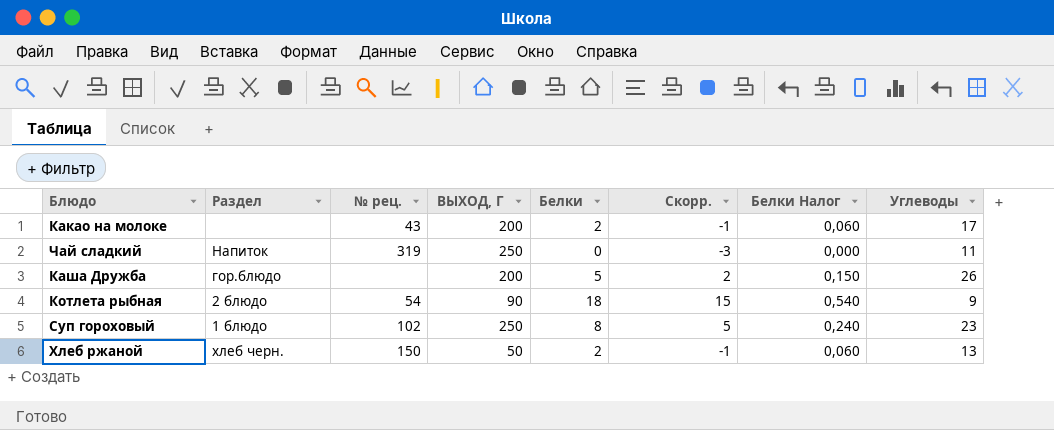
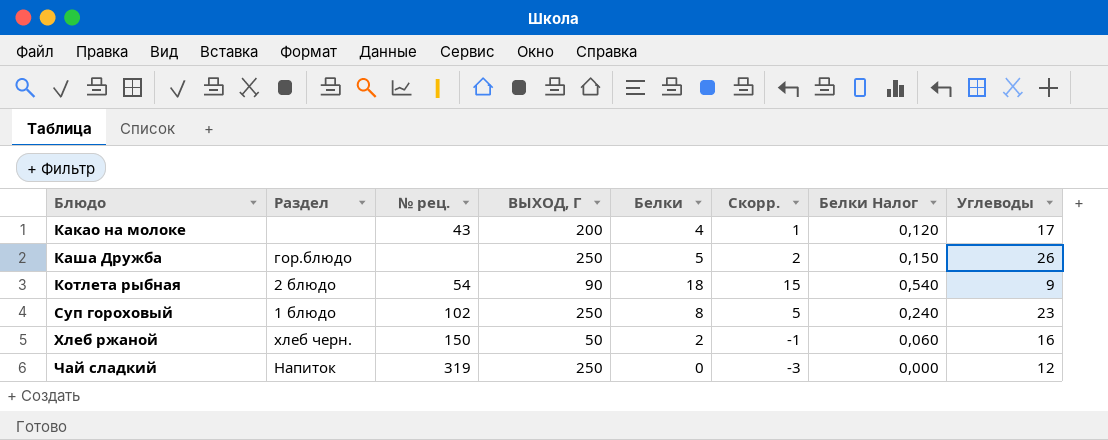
row order: none -> Блюдо ascending
Какао на молоке | Белки: 2 -> 4
Какао на молоке | Скорр.: -1 -> 1
Какао на молоке | Белки Налог: 0,060 -> 0,120
Каша Дружба | ВЫХОД, Г: 200 -> 250
Хлеб ржаной | Углеводы: 13 -> 16
Чай сладкий | Углеводы: 11 -> 12

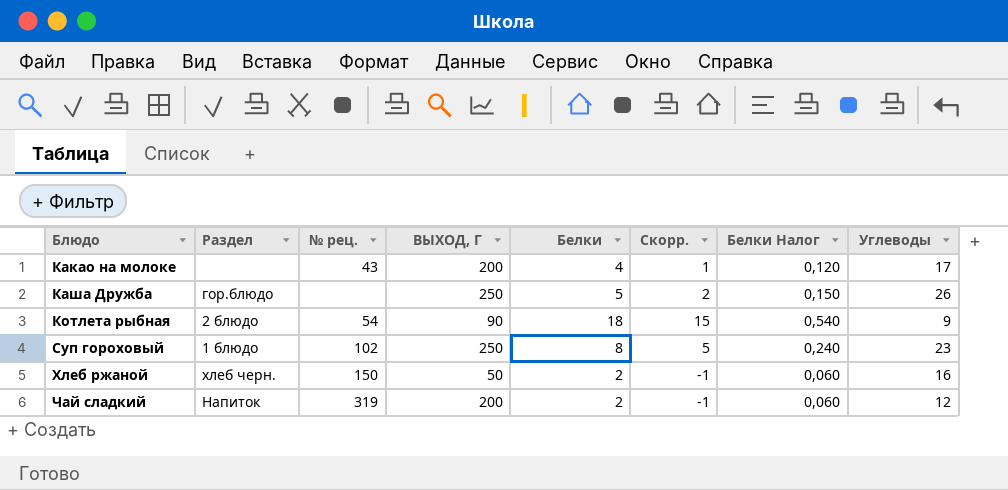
Чай сладкий | ВЫХОД, Г: 250 -> 200
Чай сладкий | Белки: 0 -> 2
Чай сладкий | Скорр.: -3 -> -1
Чай сладкий | Белки Налог: 0,000 -> 0,060

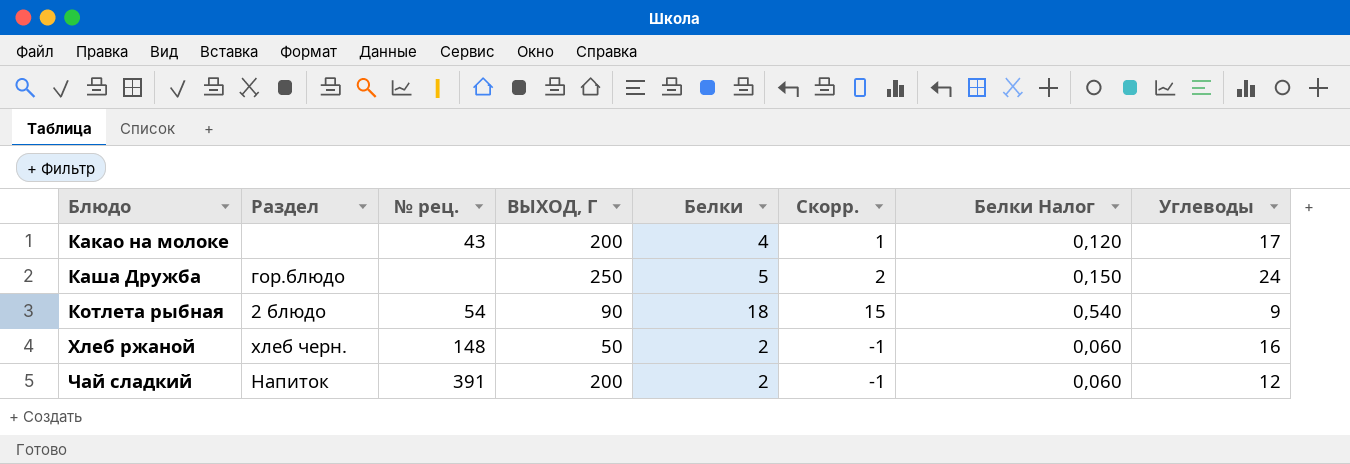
row Суп гороховый: 1 блюдо | 102 | 250 | 8 | 5 | 0,240 | 23 -> none
Каша Дружба | Углеводы: 26 -> 24
Хлеб ржаной | № рец.: 150 -> 148
Чай сладкий | № рец.: 319 -> 391

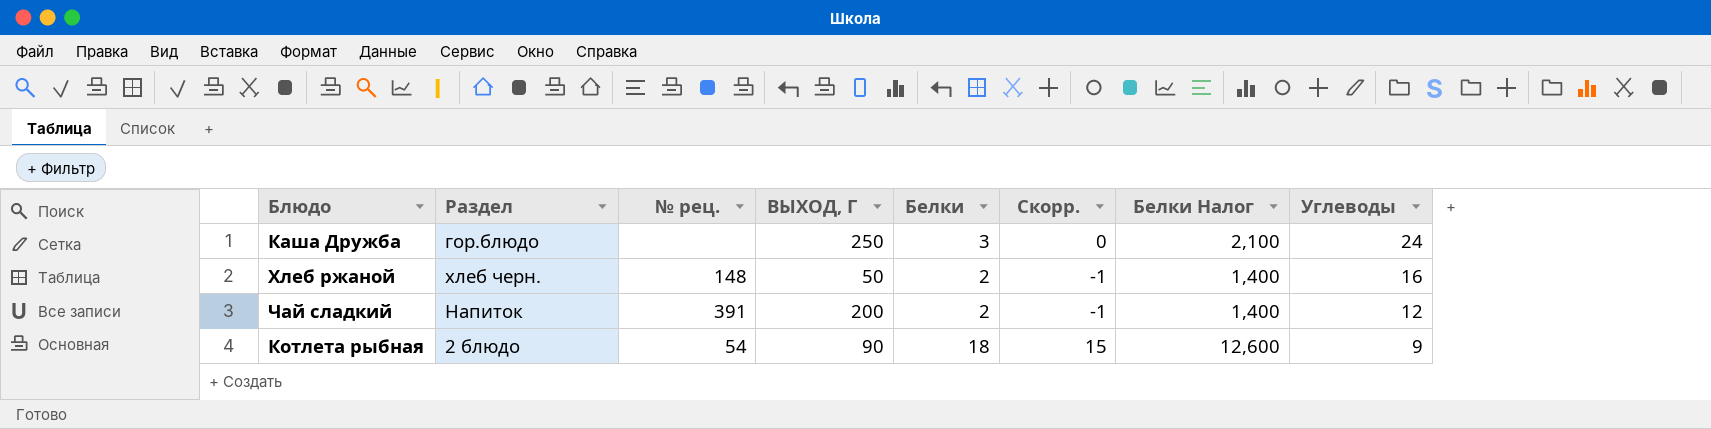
row order: Блюдо ascending -> Углеводы descending
column Белки Налог | formula: [Белки] * 0,03 -> [Белки] * 0,7
row Какао на молоке: none | 43 | 200 | 4 | 1 | 0,120 | 17 -> none
Каша Дружба | Белки: 5 -> 3
Каша Дружба | Скорр.: 2 -> 0

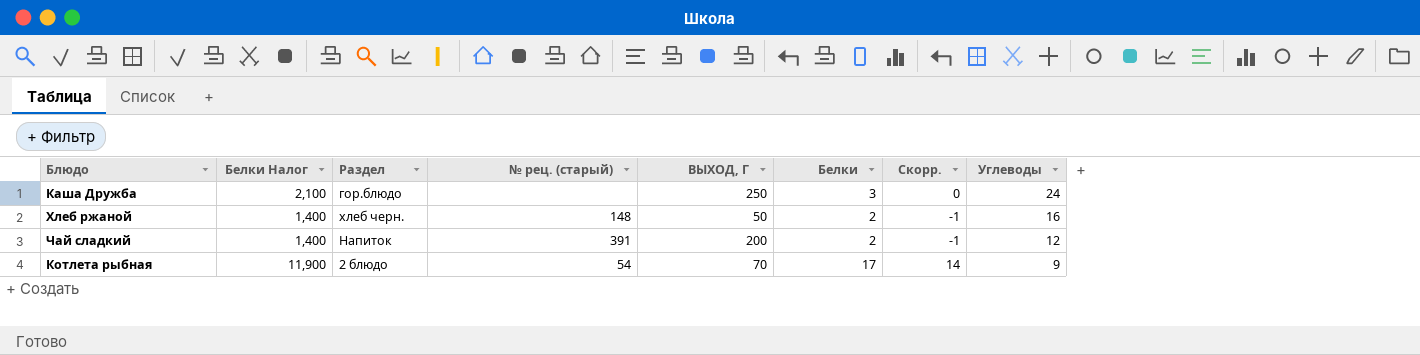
column Белки Налог | position: 7 -> 2
column name: № рец. -> № рец. (старый)
Котлета рыбная | Белки Налог: 12,600 -> 11,900
Котлета рыбная | ВЫХОД, Г: 90 -> 70
Котлета рыбная | Белки: 18 -> 17
Котлета рыбная | Скорр.: 15 -> 14

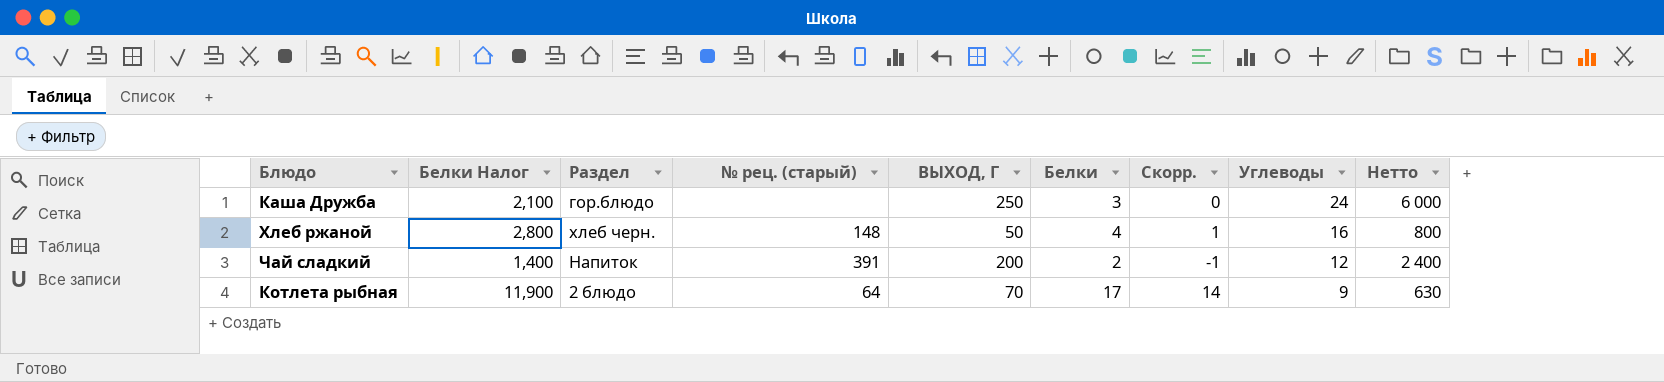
column Нетто | formula: none -> [ВЫХОД, Г] * [Углеводы]
Хлеб ржаной | Белки Налог: 1,400 -> 2,800
Хлеб ржаной | Белки: 2 -> 4
Хлеб ржаной | Скорр.: -1 -> 1
Котлета рыбная | № рец. (старый): 54 -> 64

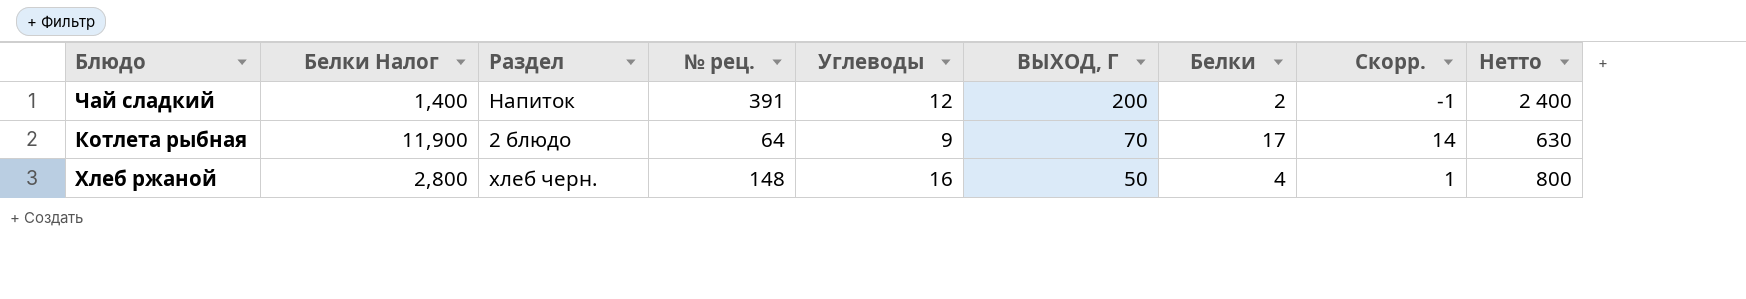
row order: Углеводы descending -> ВЫХОД, Г descending
column name: № рец. (старый) -> № рец.
column Углеводы | position: 8 -> 5
row Каша Дружба: 2,100 | гор.блюдо | none | 250 | 3 | 0 | 24 | 6 000 -> none

